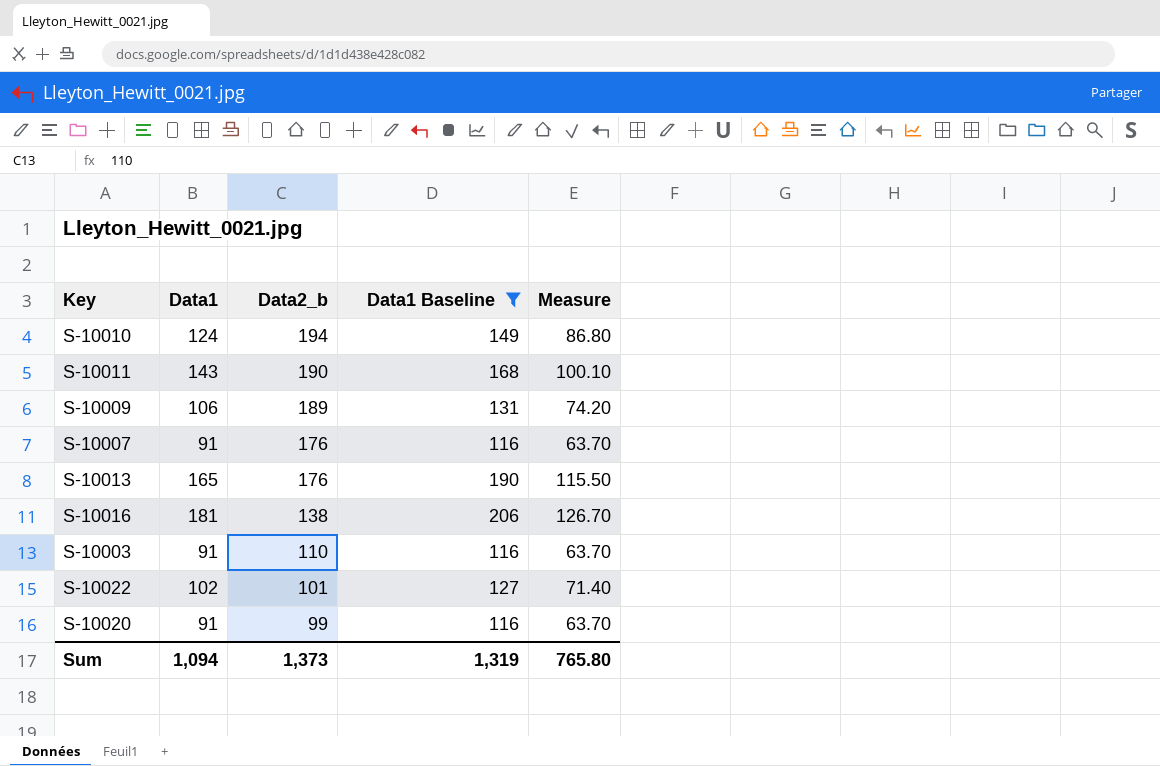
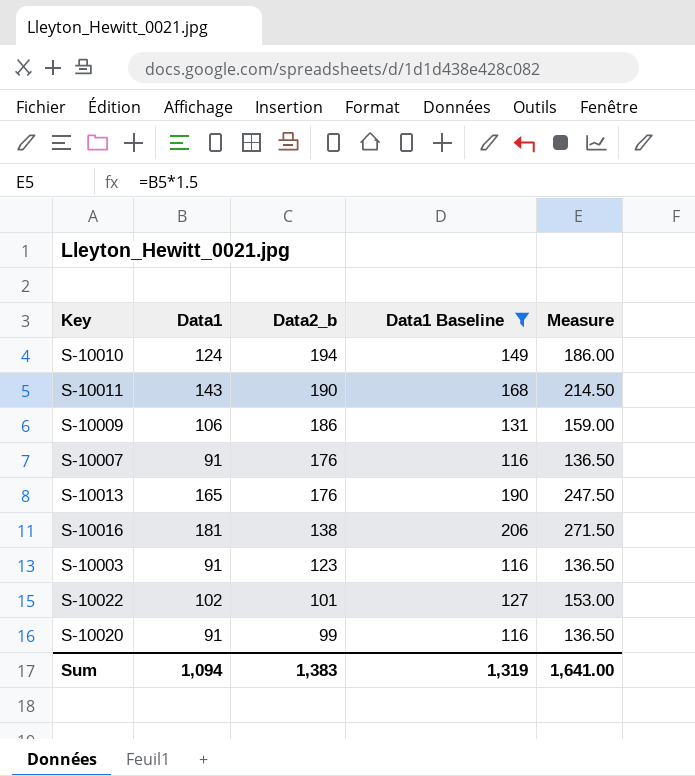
column Measure | formula: [Data1] * 0.7 -> [Data1] * 1.5
S-10009 | Data2_b: 189 -> 186
S-10003 | Data2_b: 110 -> 123
Sum | Data2_b: 1,373 -> 1,383
Sum | Measure: 765.80 -> 1,641.00

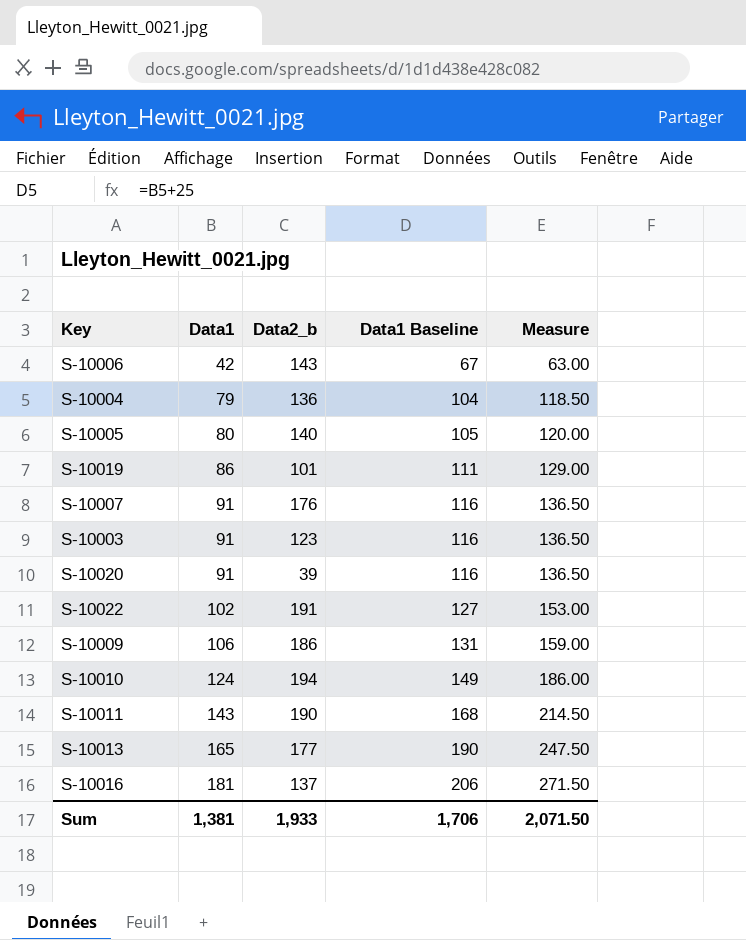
filter: Data1 Baseline >= 116 -> none
row order: Data2_b descending -> Data1 ascending
S-10020 | Data2_b: 99 -> 39
S-10022 | Data2_b: 101 -> 191
S-10013 | Data2_b: 176 -> 177
S-10016 | Data2_b: 138 -> 137
Sum | Data1: 1,094 -> 1,381
Sum | Data2_b: 1,383 -> 1,933
Sum | Data1 Baseline: 1,319 -> 1,706
Sum | Measure: 1,641.00 -> 2,071.50

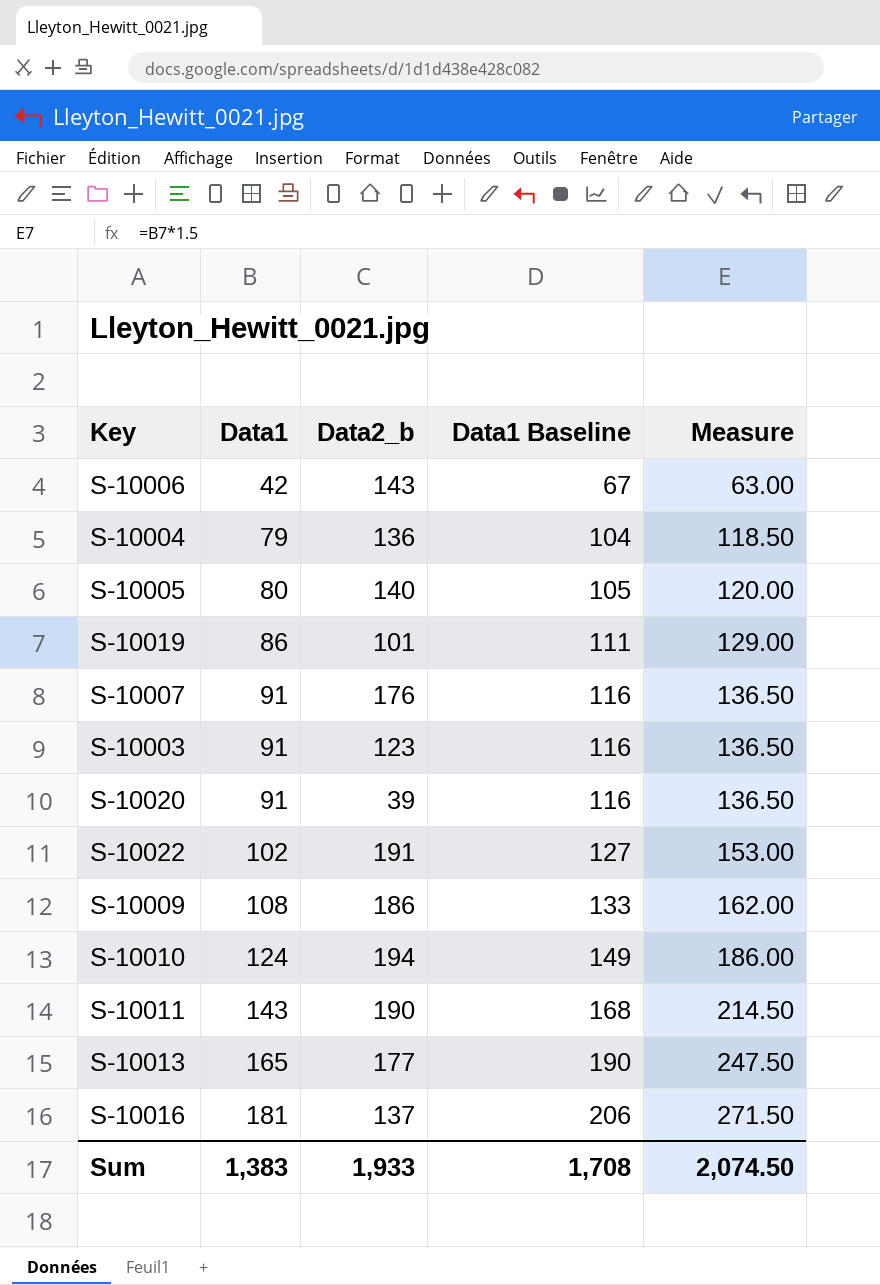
S-10009 | Data1: 106 -> 108
S-10009 | Data1 Baseline: 131 -> 133
S-10009 | Measure: 159.00 -> 162.00
Sum | Data1: 1,381 -> 1,383
Sum | Data1 Baseline: 1,706 -> 1,708
Sum | Measure: 2,071.50 -> 2,074.50

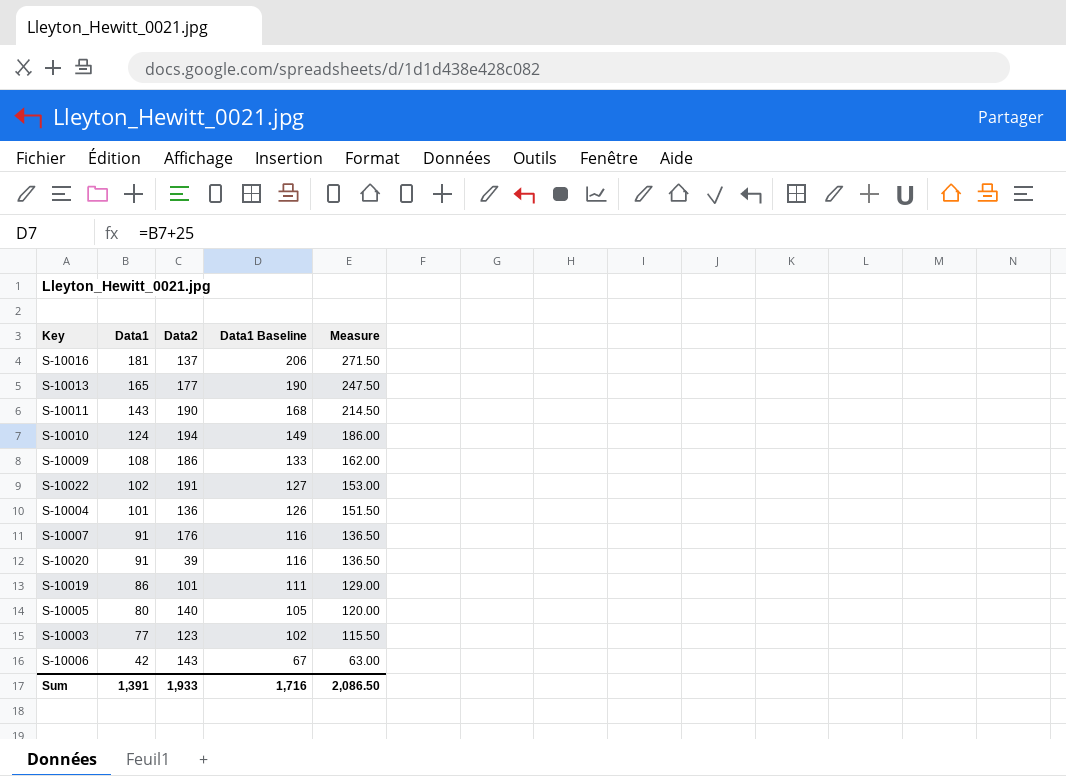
row order: Data1 ascending -> Data1 descending
column name: Data2_b -> Data2
S-10004 | Data1: 79 -> 101
S-10004 | Data1 Baseline: 104 -> 126
S-10004 | Measure: 118.50 -> 151.50
S-10003 | Data1: 91 -> 77
S-10003 | Data1 Baseline: 116 -> 102
S-10003 | Measure: 136.50 -> 115.50
Sum | Data1: 1,383 -> 1,391
Sum | Data1 Baseline: 1,708 -> 1,716
Sum | Measure: 2,074.50 -> 2,086.50

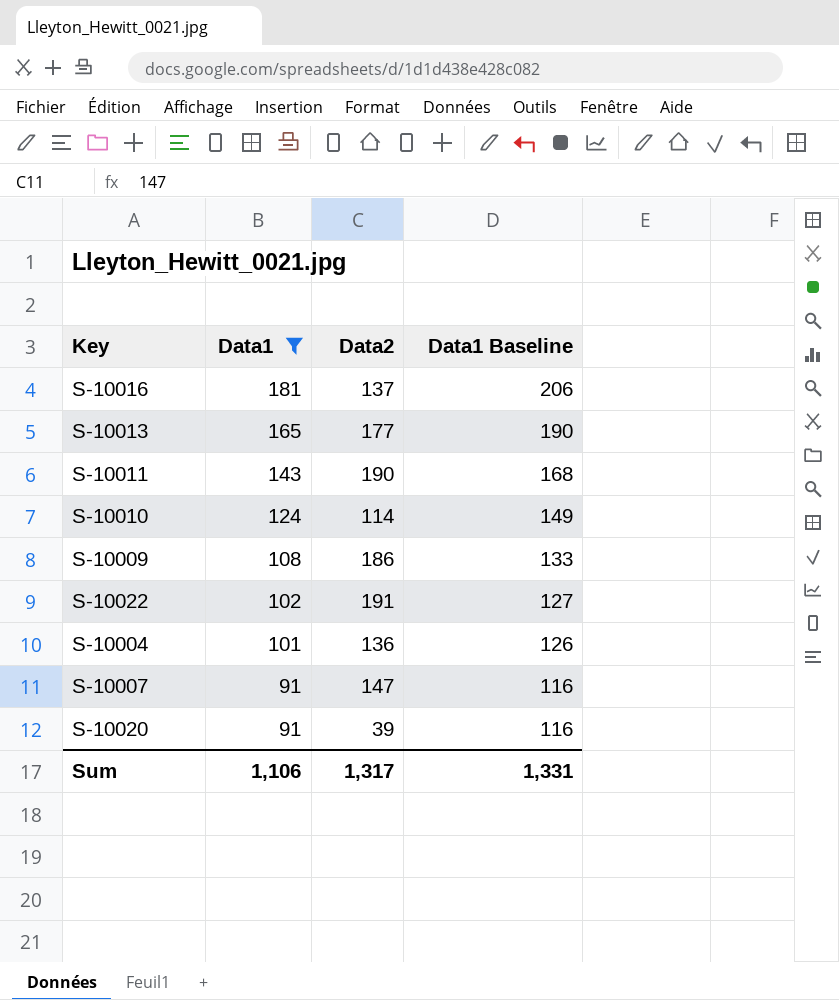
filter: none -> Data1 >= 91
column Measure | formula: [Data1] * 1.5 -> none
S-10010 | Data2: 194 -> 114
S-10007 | Data2: 176 -> 147
Sum | Data1: 1,391 -> 1,106
Sum | Data2: 1,933 -> 1,317
Sum | Data1 Baseline: 1,716 -> 1,331

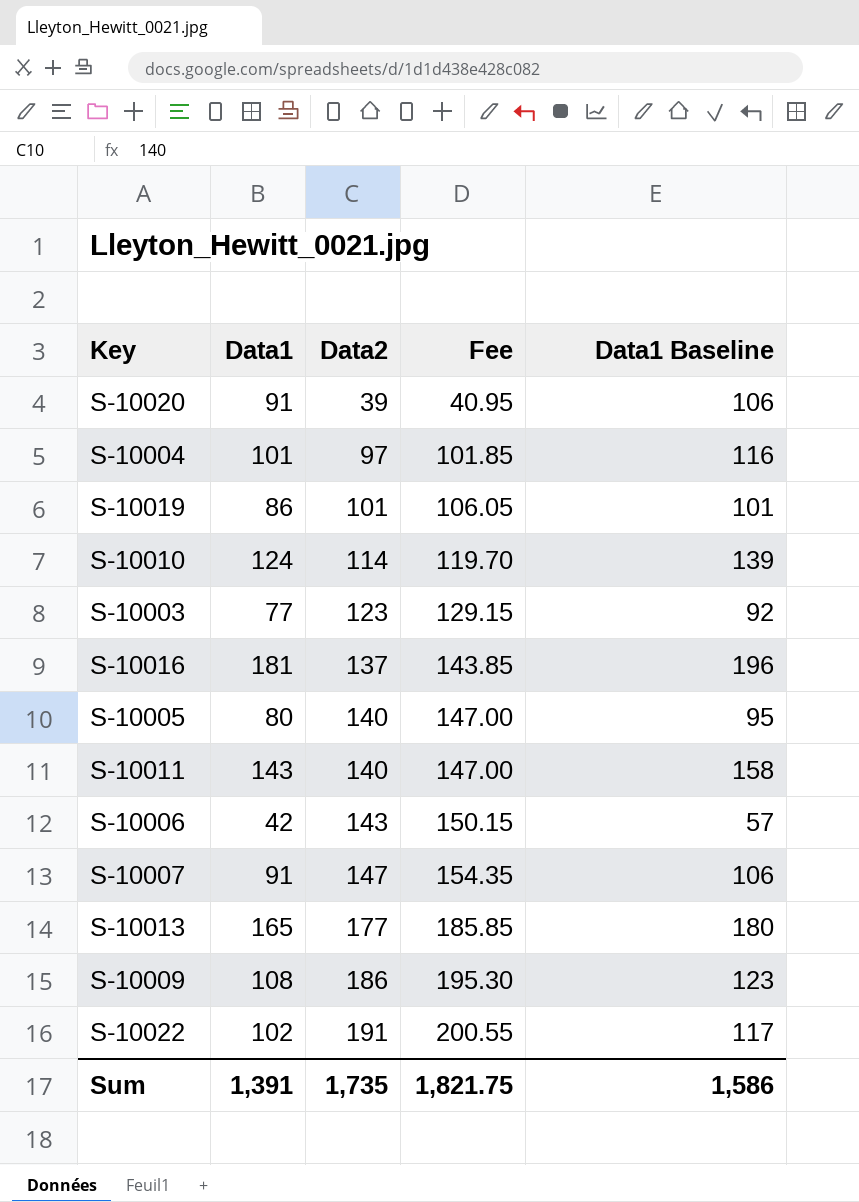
filter: Data1 >= 91 -> none
row order: Data1 descending -> Data2 ascending
column Fee | formula: none -> [Data2] * 1.05
column Data1 Baseline | formula: [Data1] + 25 -> [Data1] + 15
S-10004 | Data2: 136 -> 97
S-10011 | Data2: 190 -> 140
Sum | Data1: 1,106 -> 1,391
Sum | Data2: 1,317 -> 1,735
Sum | Data1 Baseline: 1,331 -> 1,586

